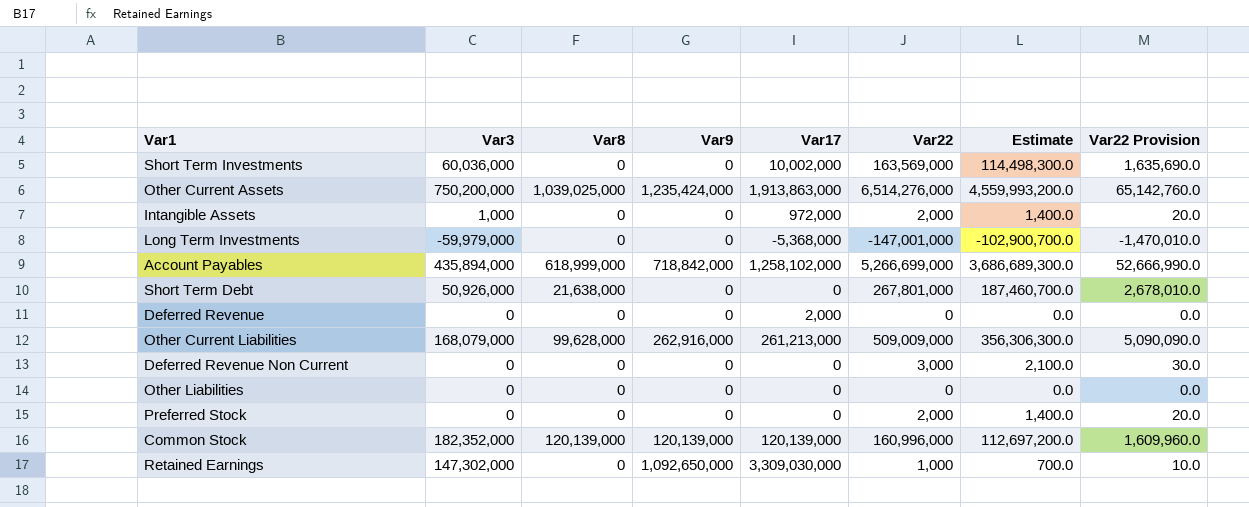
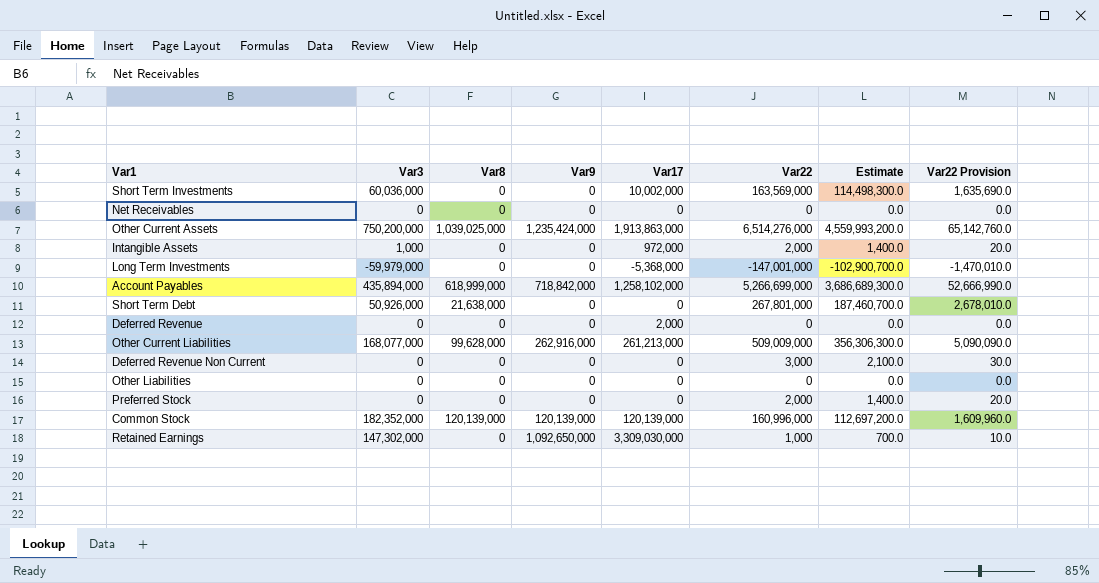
row Net Receivables: none -> 0 | 0 | 0 | 0 | 0 | 0.0 | 0.0
Other Current Liabilities | Var3: 168,079,000 -> 168,077,000

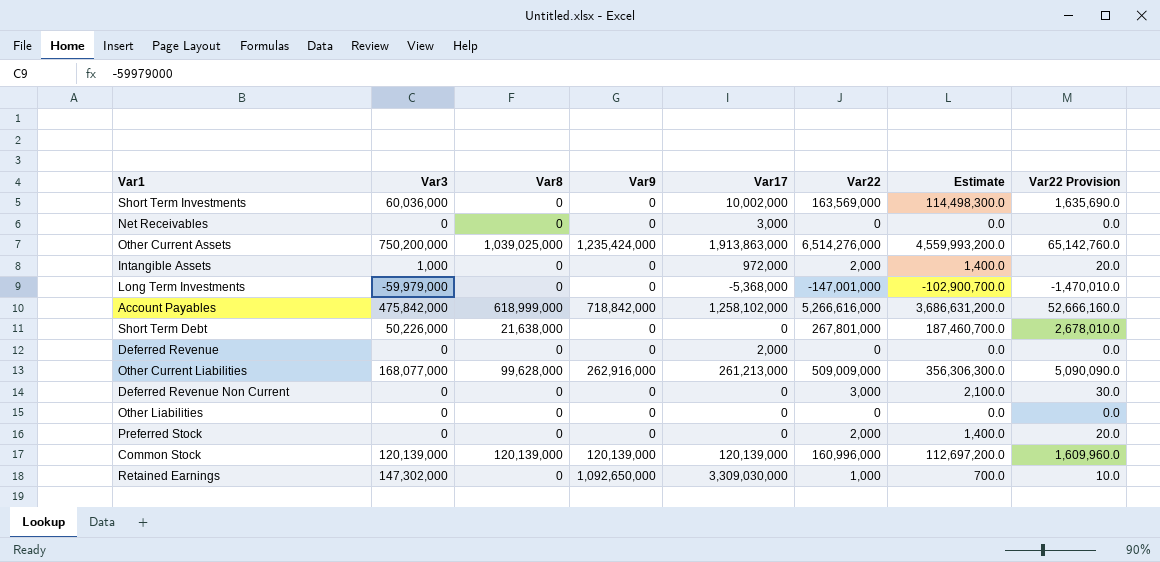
Net Receivables | Var17: 0 -> 3,000
Account Payables | Var3: 435,894,000 -> 475,842,000
Account Payables | Var22: 5,266,699,000 -> 5,266,616,000
Account Payables | Estimate: 3,686,689,300.0 -> 3,686,631,200.0
Account Payables | Var22 Provision: 52,666,990.0 -> 52,666,160.0
Short Term Debt | Var3: 50,926,000 -> 50,226,000
Common Stock | Var3: 182,352,000 -> 120,139,000

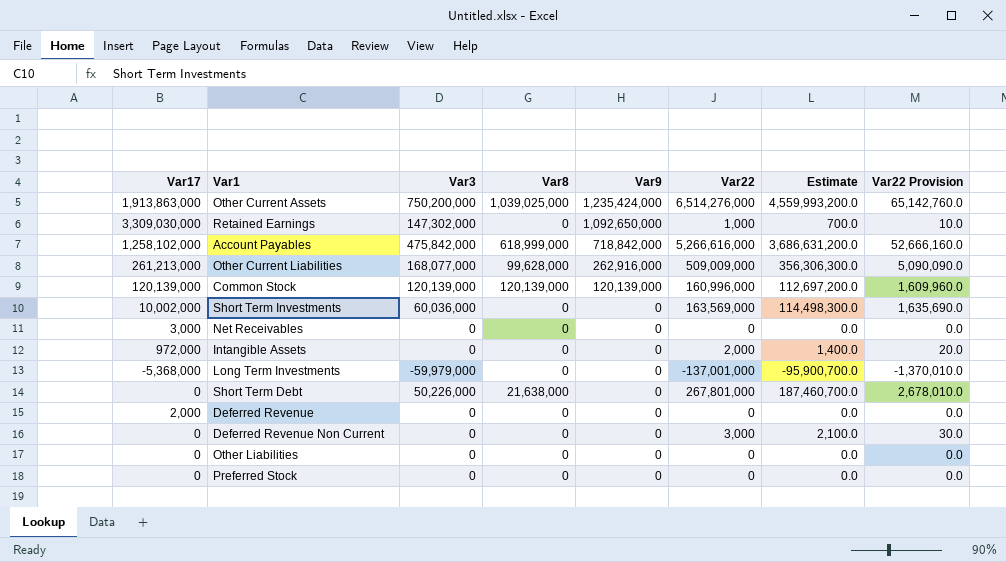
row order: none -> Var9 descending
column Var17 | position: 5 -> 1
Intangible Assets | Var3: 1,000 -> 0
Long Term Investments | Var22: -147,001,000 -> -137,001,000
Long Term Investments | Estimate: -102,900,700.0 -> -95,900,700.0
Long Term Investments | Var22 Provision: -1,470,010.0 -> -1,370,010.0
Preferred Stock | Var22: 2,000 -> 0
Preferred Stock | Estimate: 1,400.0 -> 0.0
Preferred Stock | Var22 Provision: 20.0 -> 0.0

